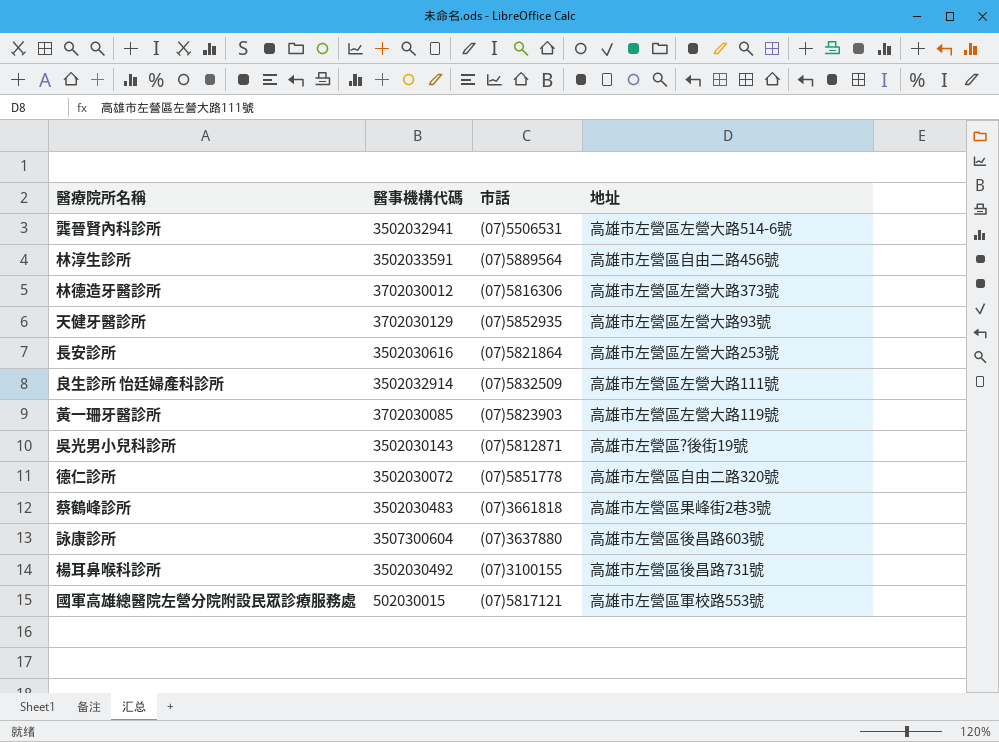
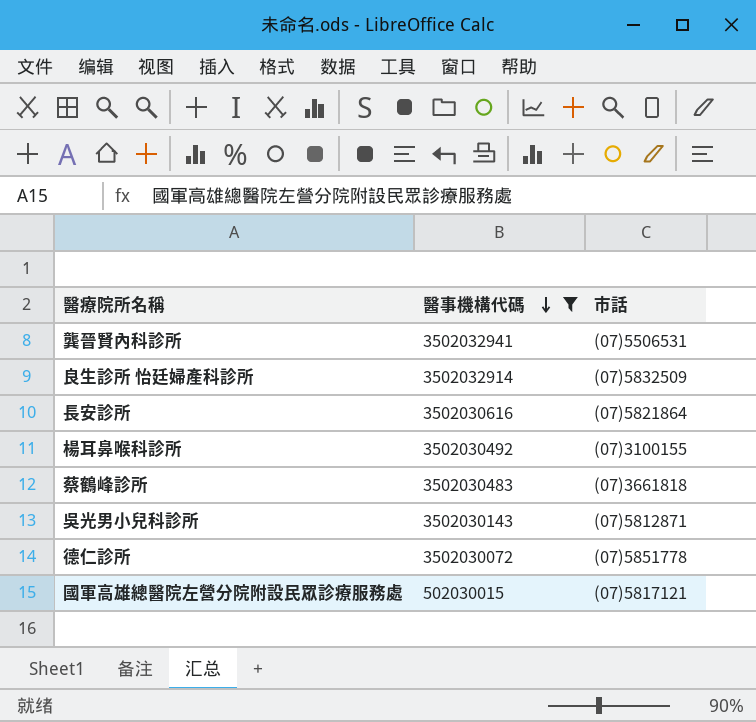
filter: none -> 醫事機構代碼 <= 3502032941
row order: none -> 醫事機構代碼 descending
column 地址 | position: 4 -> none

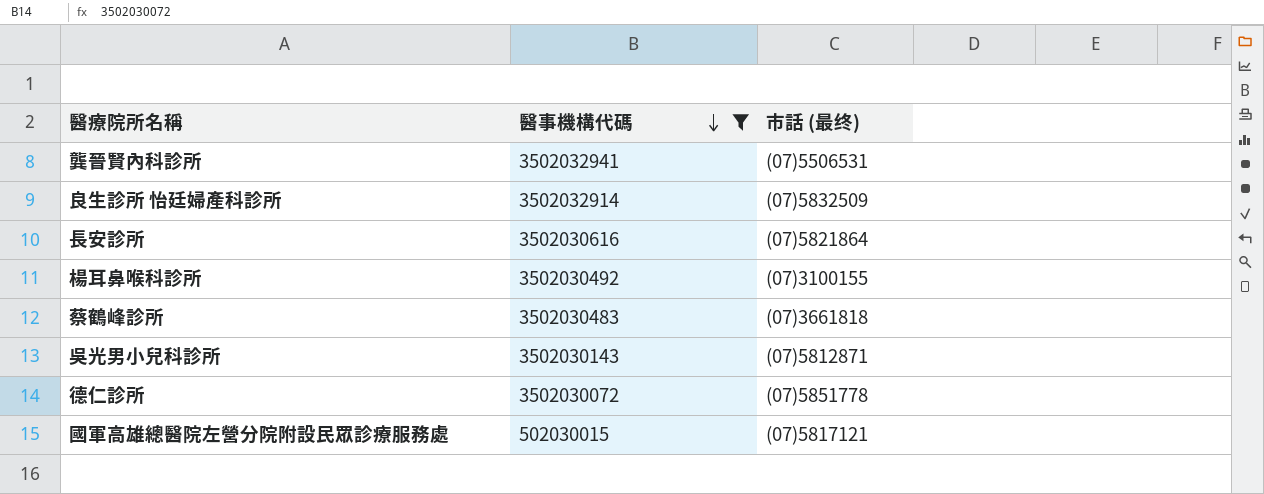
column name: 市話 -> 市話 (最终)

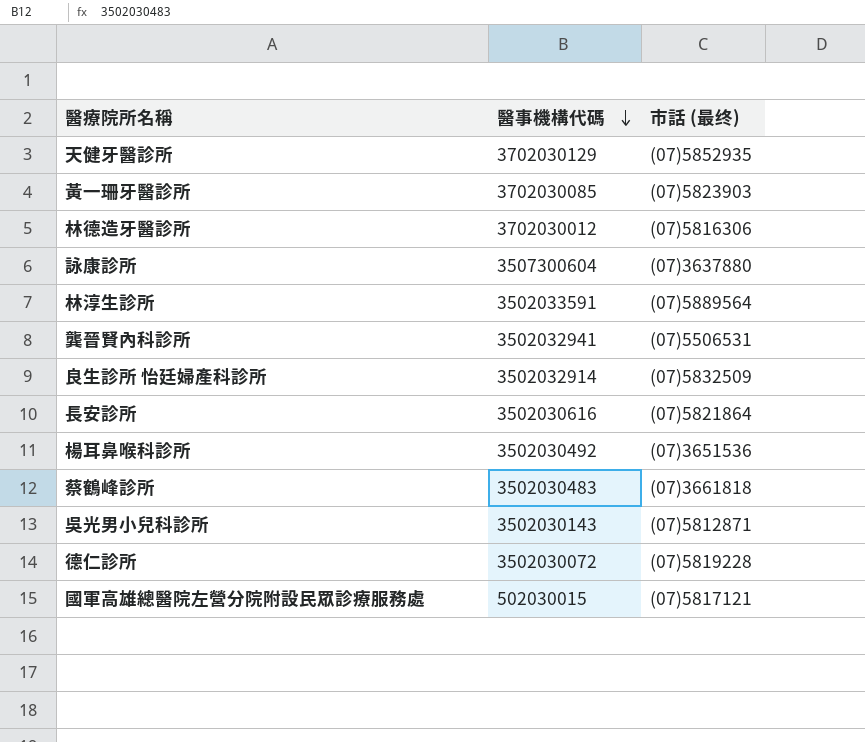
filter: 醫事機構代碼 <= 3502032941 -> none
楊耳鼻喉科診所 | 市話 (最终): (07)3100155 -> (07)3651536
德仁診所 | 市話 (最终): (07)5851778 -> (07)5819228

